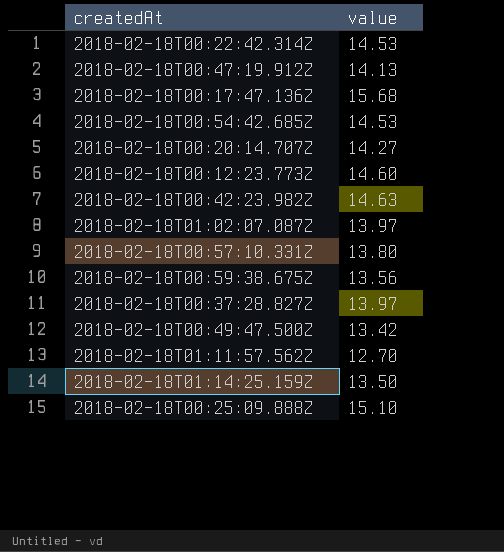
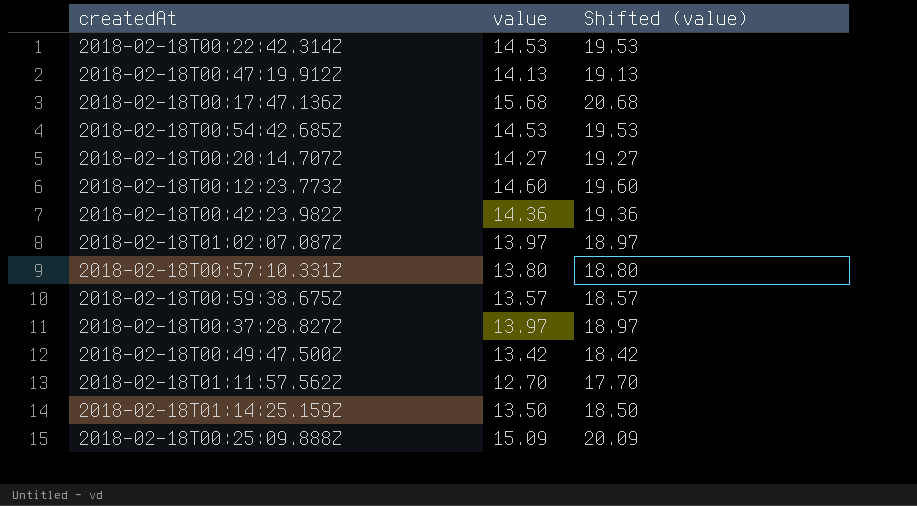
column Shifted (value) | formula: none -> [value] + 5
2018-02-18T00:42:23.982Z | value: 14.63 -> 14.36
2018-02-18T00:59:38.675Z | value: 13.56 -> 13.57
2018-02-18T00:25:09.888Z | value: 15.10 -> 15.09

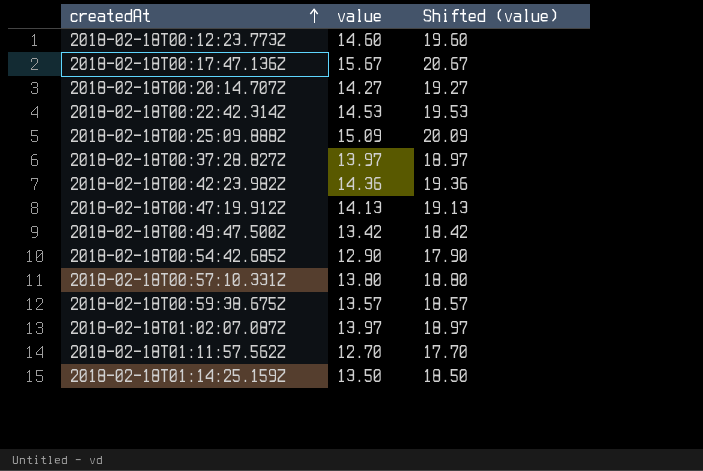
row order: none -> createdAt ascending
2018-02-18T00:17:47.136Z | value: 15.68 -> 15.67
2018-02-18T00:17:47.136Z | Shifted (value): 20.68 -> 20.67
2018-02-18T00:54:42.685Z | value: 14.53 -> 12.90
2018-02-18T00:54:42.685Z | Shifted (value): 19.53 -> 17.90

